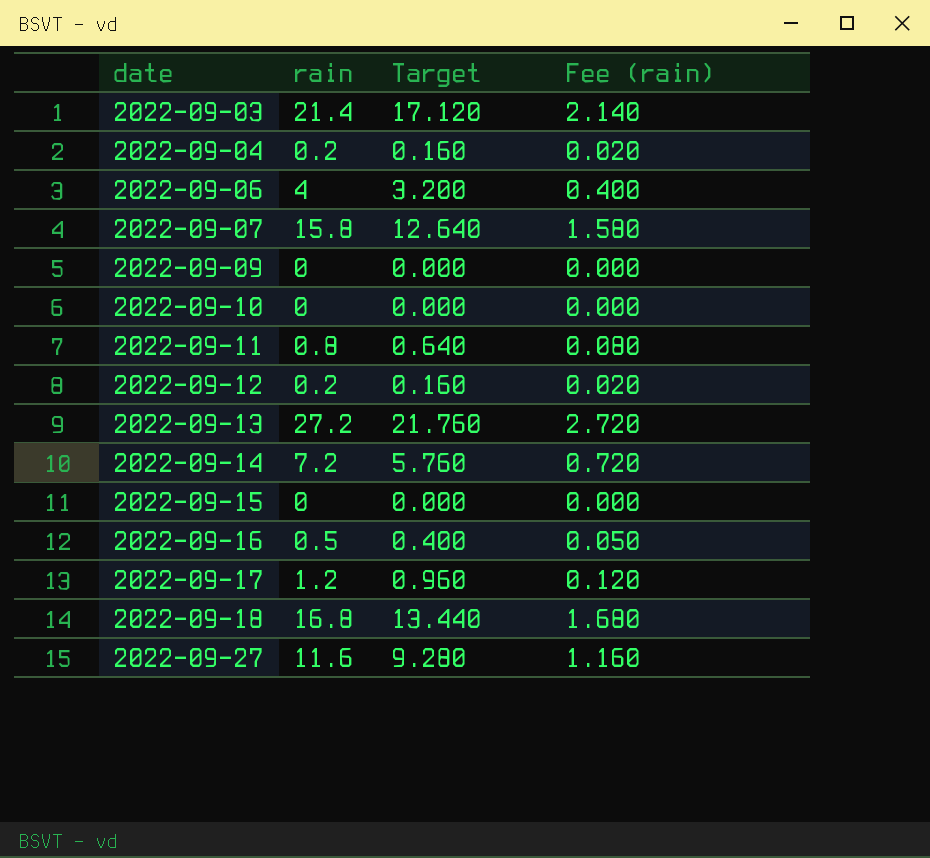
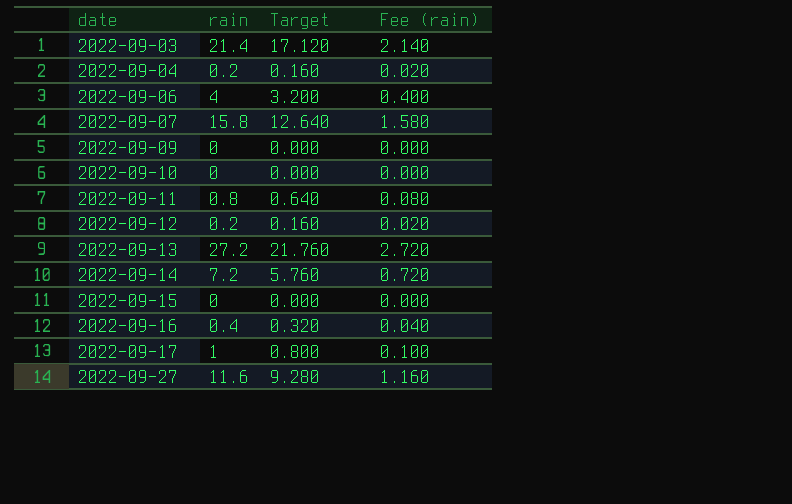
row 2022-09-18: 16.8 | 13.440 | 1.680 -> none
2022-09-16 | rain: 0.5 -> 0.4
2022-09-16 | Target: 0.400 -> 0.320
2022-09-16 | Fee (rain): 0.050 -> 0.040
2022-09-17 | rain: 1.2 -> 1
2022-09-17 | Target: 0.960 -> 0.800
2022-09-17 | Fee (rain): 0.120 -> 0.100

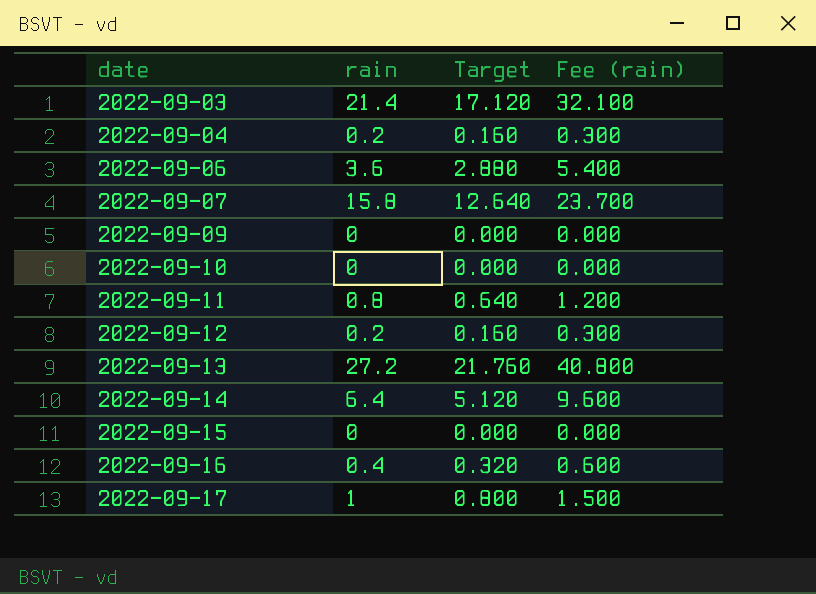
column Fee (rain) | formula: [rain] * 0.1 -> [rain] * 1.5
row 2022-09-27: 11.6 | 9.280 | 1.160 -> none
2022-09-06 | rain: 4 -> 3.6
2022-09-06 | Target: 3.200 -> 2.880
2022-09-14 | rain: 7.2 -> 6.4
2022-09-14 | Target: 5.760 -> 5.120

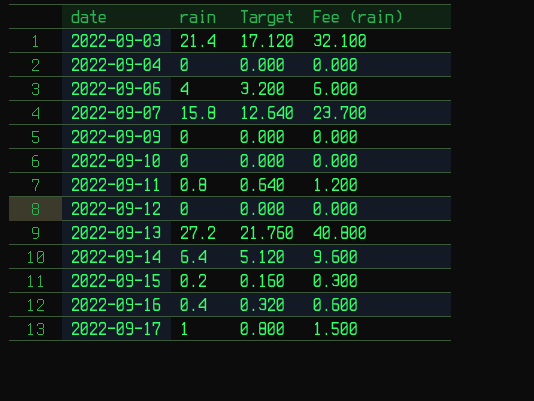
2022-09-04 | rain: 0.2 -> 0
2022-09-04 | Target: 0.160 -> 0.000
2022-09-04 | Fee (rain): 0.300 -> 0.000
2022-09-06 | rain: 3.6 -> 4
2022-09-06 | Target: 2.880 -> 3.200
2022-09-06 | Fee (rain): 5.400 -> 6.000
2022-09-12 | rain: 0.2 -> 0
2022-09-12 | Target: 0.160 -> 0.000
2022-09-12 | Fee (rain): 0.300 -> 0.000
2022-09-15 | rain: 0 -> 0.2
2022-09-15 | Target: 0.000 -> 0.160
2022-09-15 | Fee (rain): 0.000 -> 0.300

